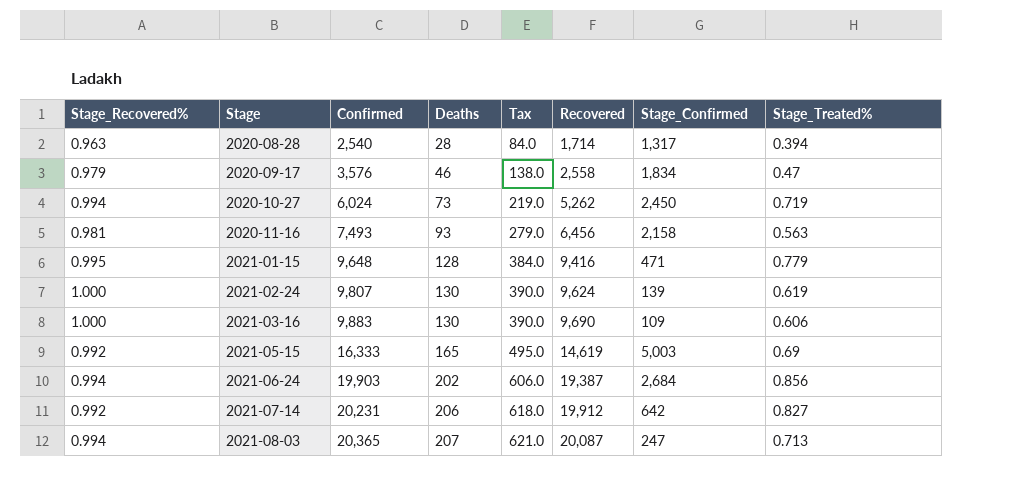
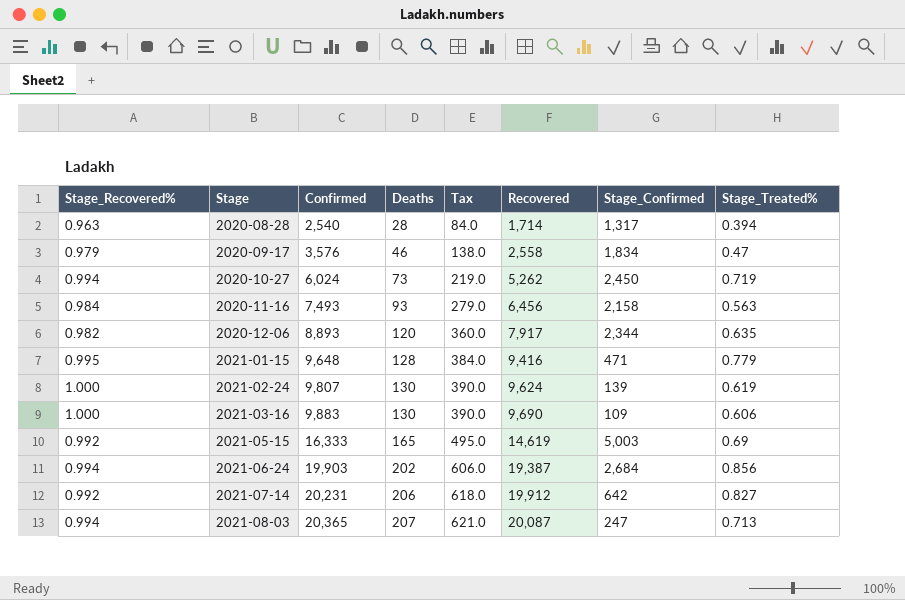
2020-11-16 | Stage_Recovered%: 0.981 -> 0.984
row 2020-12-06: none -> 0.982 | 8,893 | 120 | 360.0 | 7,917 | 2,344 | 0.635

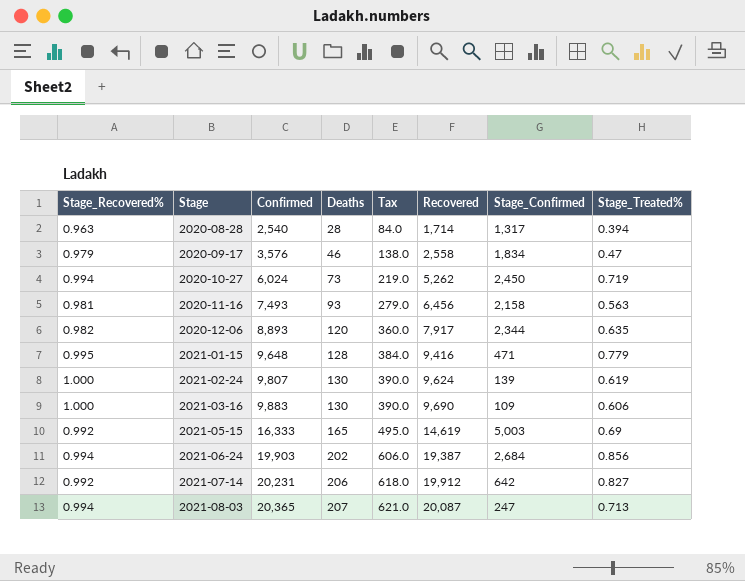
2020-11-16 | Stage_Recovered%: 0.984 -> 0.981

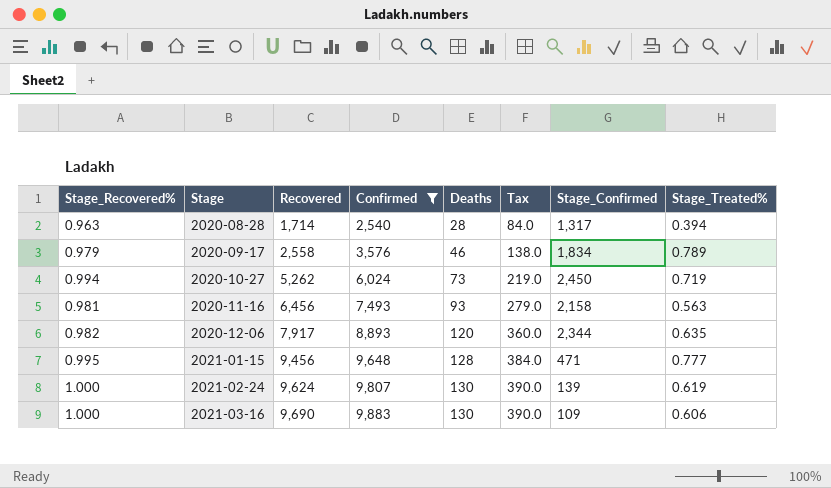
filter: none -> Confirmed <= 9,883
column Recovered | position: 6 -> 3
2020-09-17 | Stage_Treated%: 0.47 -> 0.789
2021-01-15 | Recovered: 9,416 -> 9,456
2021-01-15 | Stage_Treated%: 0.779 -> 0.777

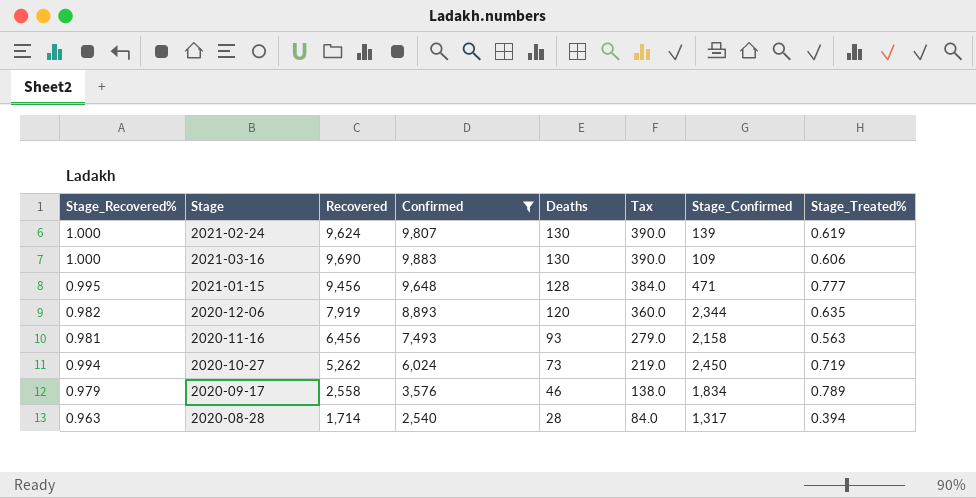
row order: Stage ascending -> Deaths descending
2020-12-06 | Recovered: 7,917 -> 7,919

